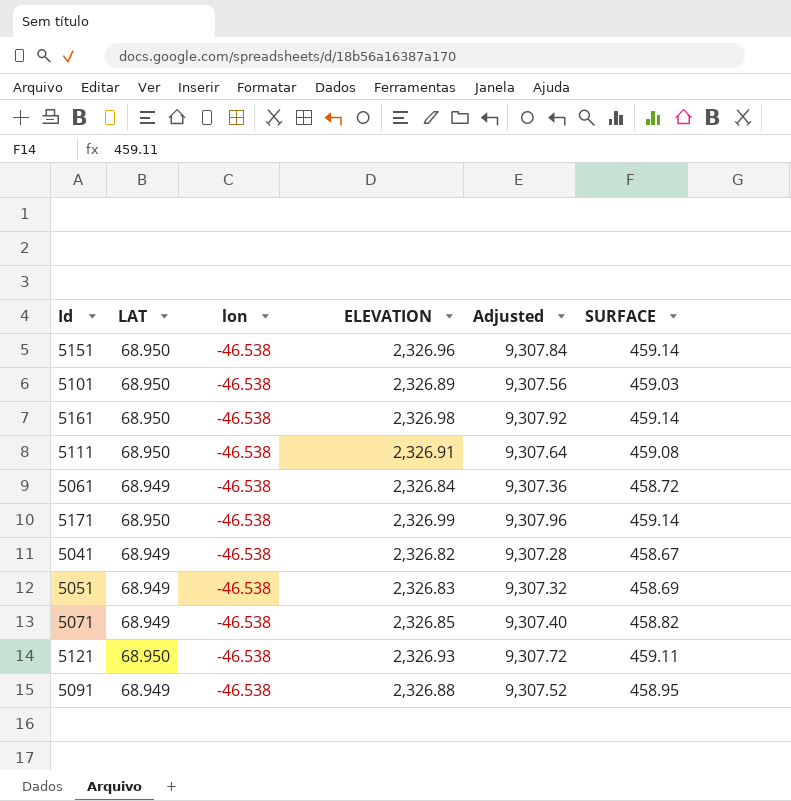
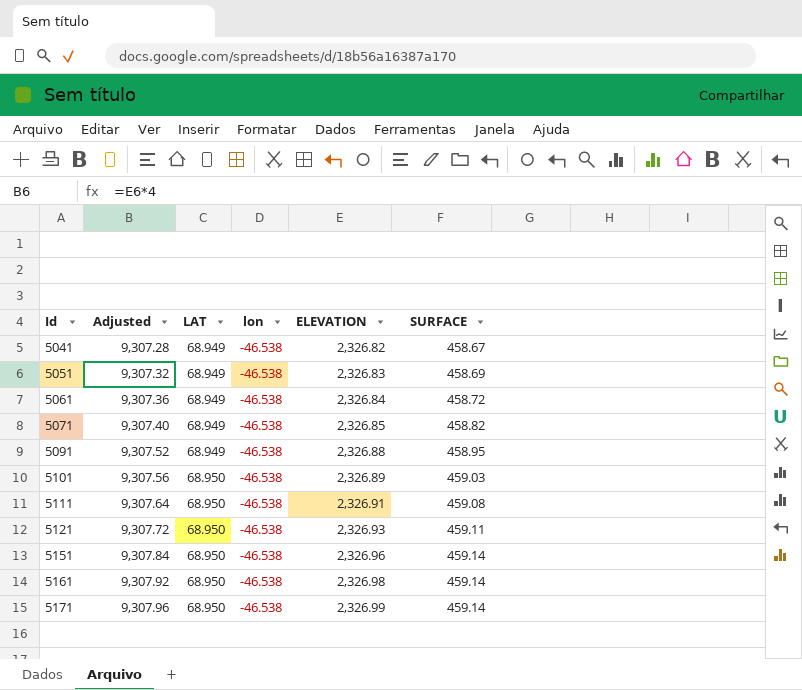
row order: none -> Id ascending
column Adjusted | position: 5 -> 2

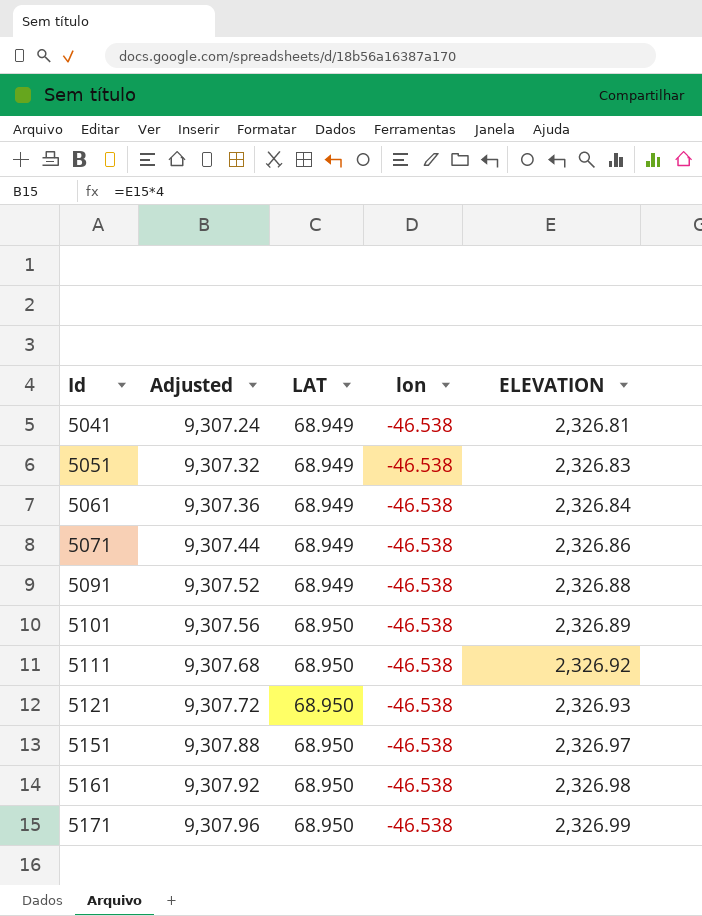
column SURFACE | position: 6 -> none
5041 | Adjusted: 9,307.28 -> 9,307.24
5041 | ELEVATION: 2,326.82 -> 2,326.81
5071 | Adjusted: 9,307.40 -> 9,307.44
5071 | ELEVATION: 2,326.85 -> 2,326.86
5111 | Adjusted: 9,307.64 -> 9,307.68
5111 | ELEVATION: 2,326.91 -> 2,326.92
5151 | Adjusted: 9,307.84 -> 9,307.88
5151 | ELEVATION: 2,326.96 -> 2,326.97

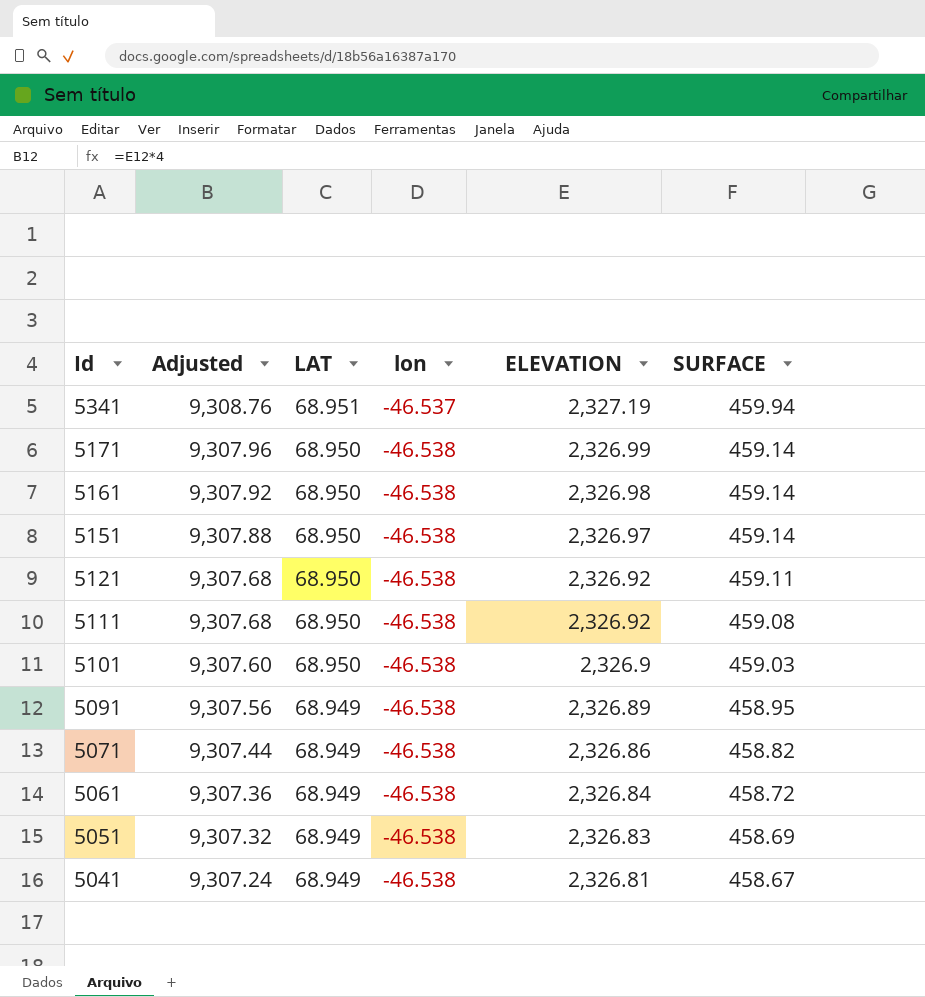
row order: Id ascending -> Id descending
column SURFACE | position: none -> 6
row 5341: none -> 9,308.76 | 68.951 | -46.537 | 2,327.19 | 459.94
5121 | Adjusted: 9,307.72 -> 9,307.68
5121 | ELEVATION: 2,326.93 -> 2,326.92
5101 | Adjusted: 9,307.56 -> 9,307.60
5101 | ELEVATION: 2,326.89 -> 2,326.9
5091 | Adjusted: 9,307.52 -> 9,307.56
5091 | ELEVATION: 2,326.88 -> 2,326.89

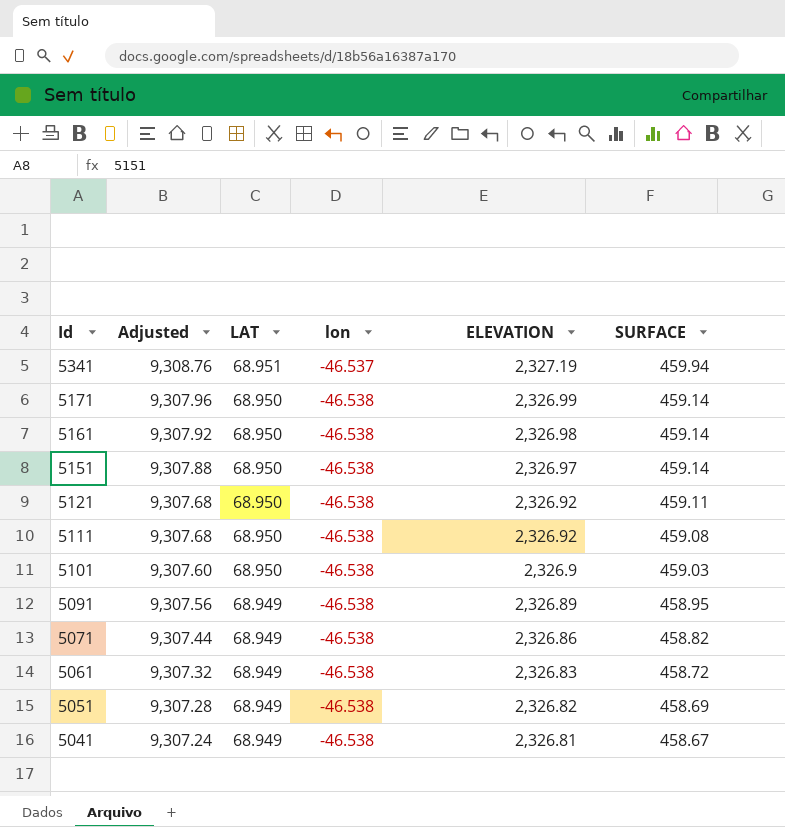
5061 | Adjusted: 9,307.36 -> 9,307.32
5061 | ELEVATION: 2,326.84 -> 2,326.83
5051 | Adjusted: 9,307.32 -> 9,307.28
5051 | ELEVATION: 2,326.83 -> 2,326.82

